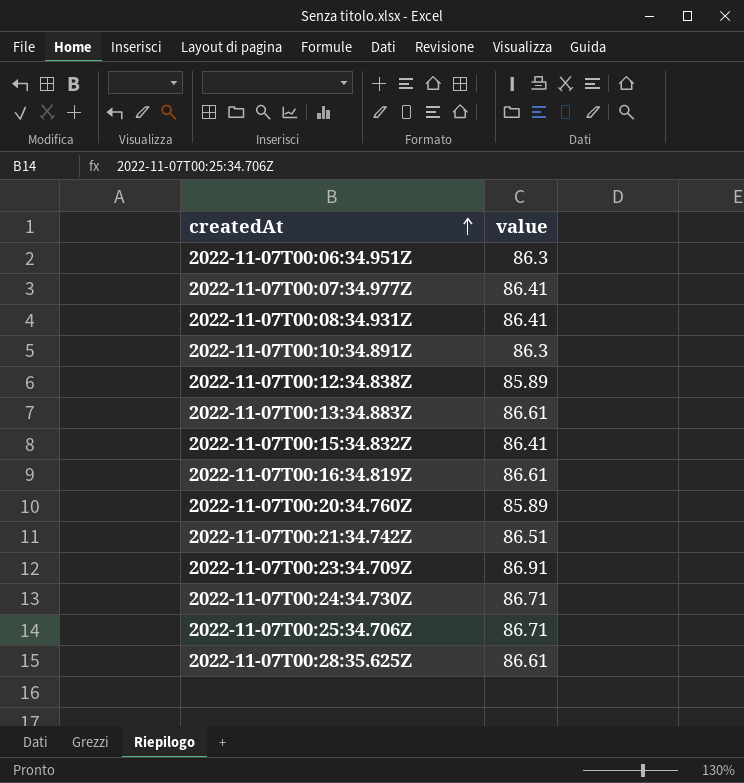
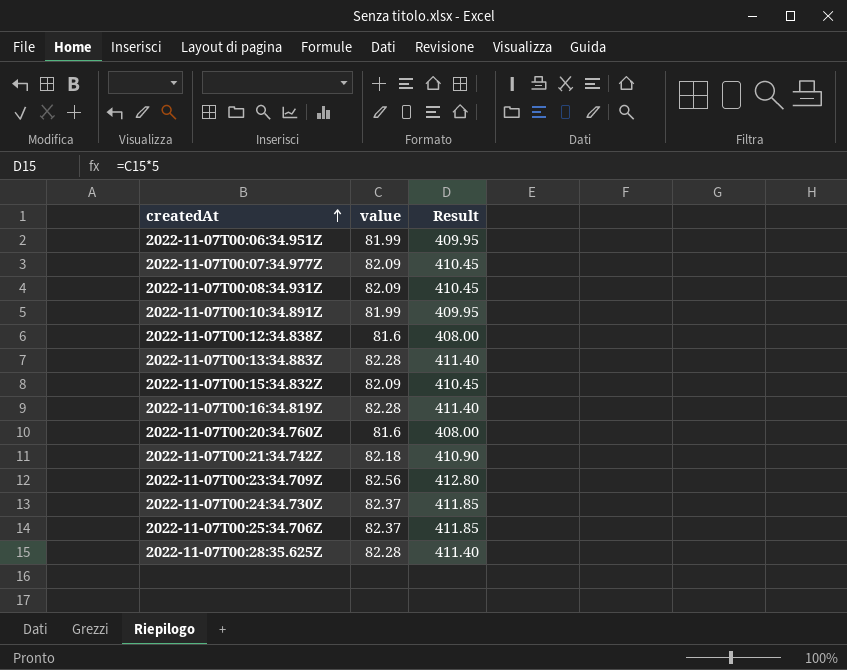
column Result | formula: none -> [value] * 5
2022-11-07T00:06:34.951Z | value: 86.3 -> 81.99
2022-11-07T00:07:34.977Z | value: 86.41 -> 82.09
2022-11-07T00:08:34.931Z | value: 86.41 -> 82.09
2022-11-07T00:10:34.891Z | value: 86.3 -> 81.99
2022-11-07T00:12:34.838Z | value: 85.89 -> 81.6
2022-11-07T00:13:34.883Z | value: 86.61 -> 82.28
2022-11-07T00:15:34.832Z | value: 86.41 -> 82.09
2022-11-07T00:16:34.819Z | value: 86.61 -> 82.28
2022-11-07T00:20:34.760Z | value: 85.89 -> 81.6
2022-11-07T00:21:34.742Z | value: 86.51 -> 82.18
2022-11-07T00:23:34.709Z | value: 86.91 -> 82.56
2022-11-07T00:24:34.730Z | value: 86.71 -> 82.37
2022-11-07T00:25:34.706Z | value: 86.71 -> 82.37
2022-11-07T00:28:35.625Z | value: 86.61 -> 82.28

